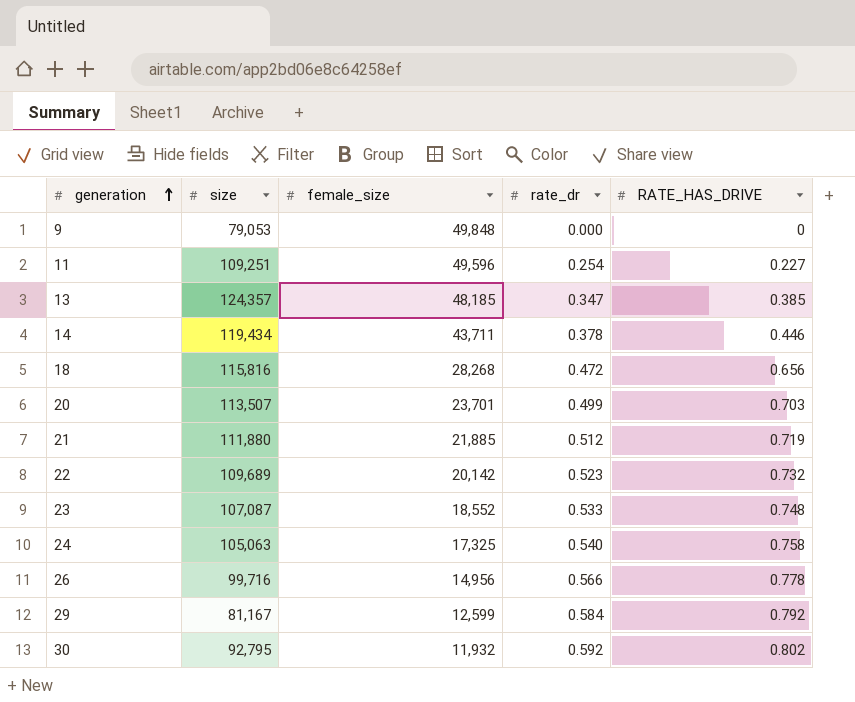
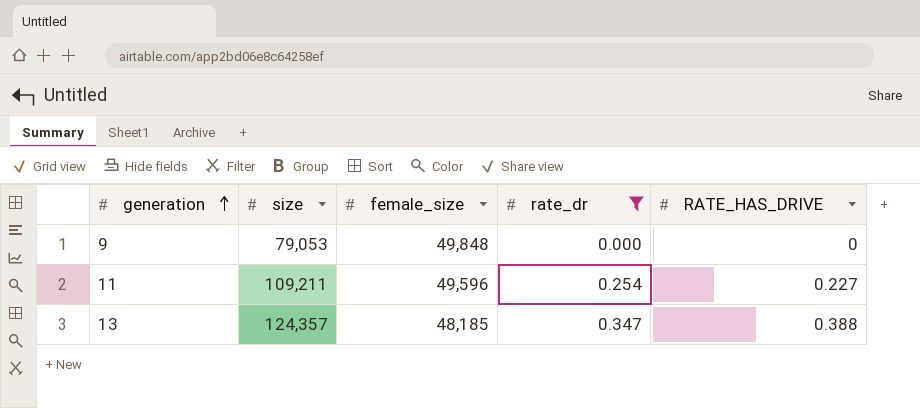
filter: none -> rate_dr <= 0.347
11 | size: 109,251 -> 109,211
13 | RATE_HAS_DRIVE: 0.385 -> 0.388

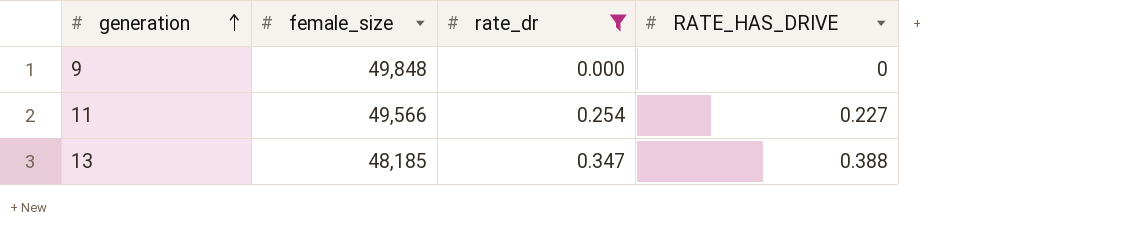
column size | position: 2 -> none
11 | female_size: 49,596 -> 49,566

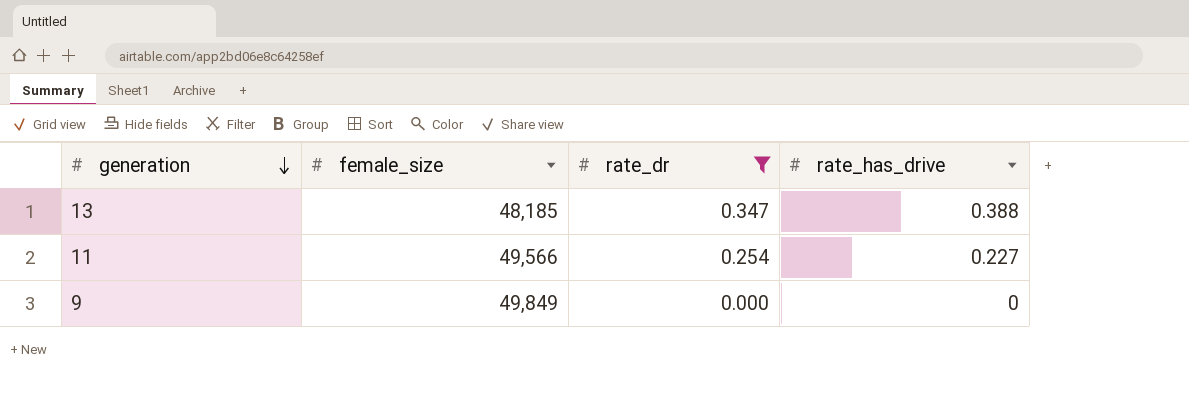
row order: generation ascending -> generation descending
column name: RATE_HAS_DRIVE -> rate_has_drive
9 | female_size: 49,848 -> 49,849

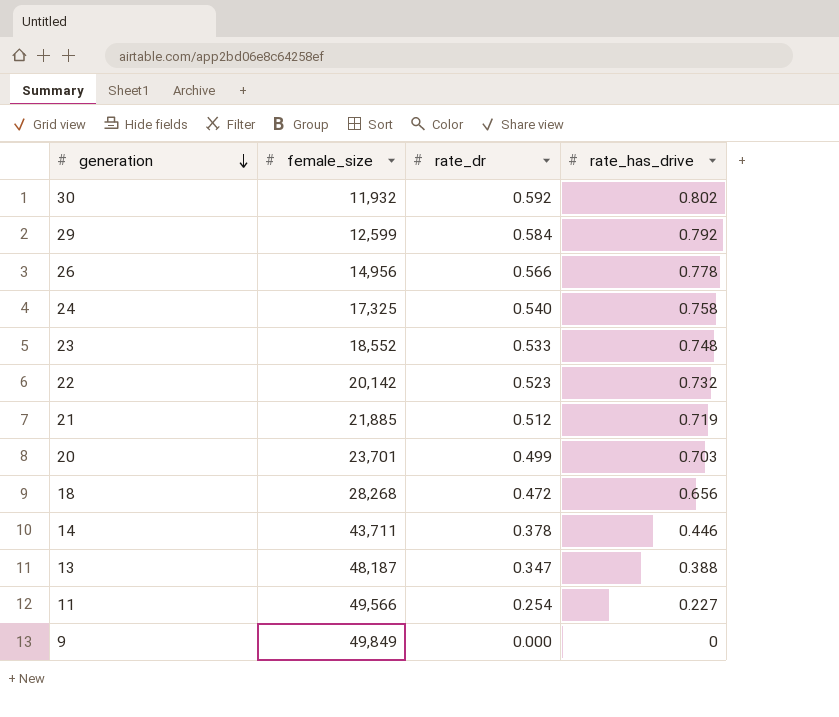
filter: rate_dr <= 0.347 -> none
13 | female_size: 48,185 -> 48,187

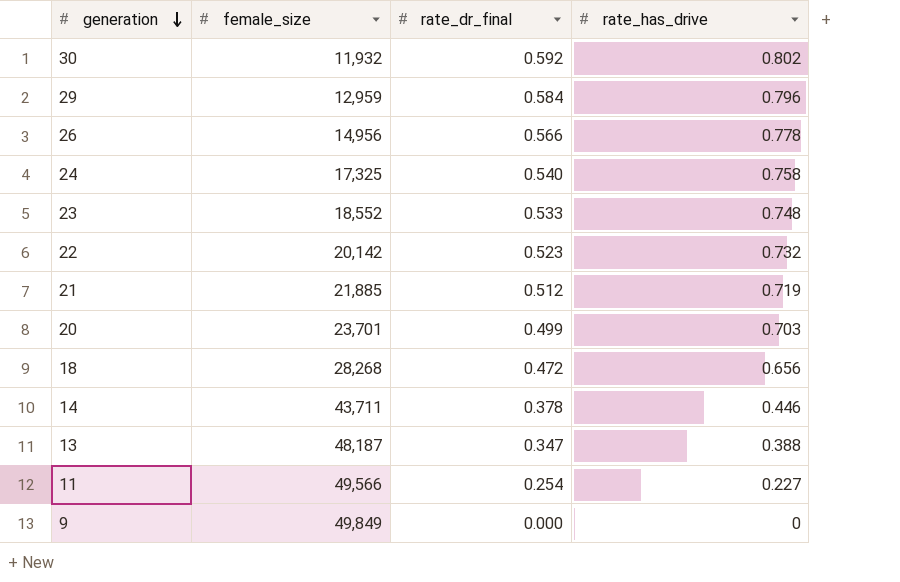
column name: rate_dr -> rate_dr_final
29 | female_size: 12,599 -> 12,959
29 | rate_has_drive: 0.792 -> 0.796

